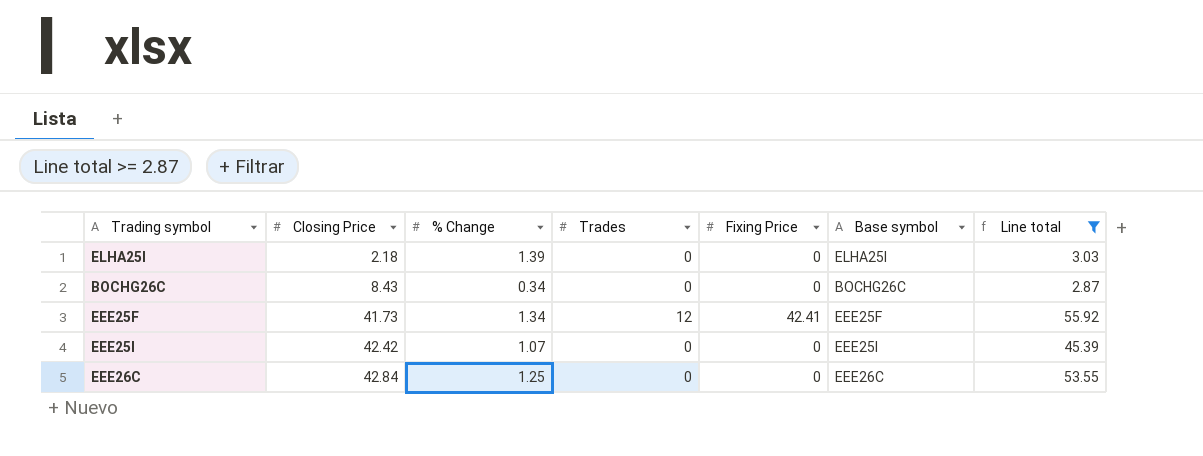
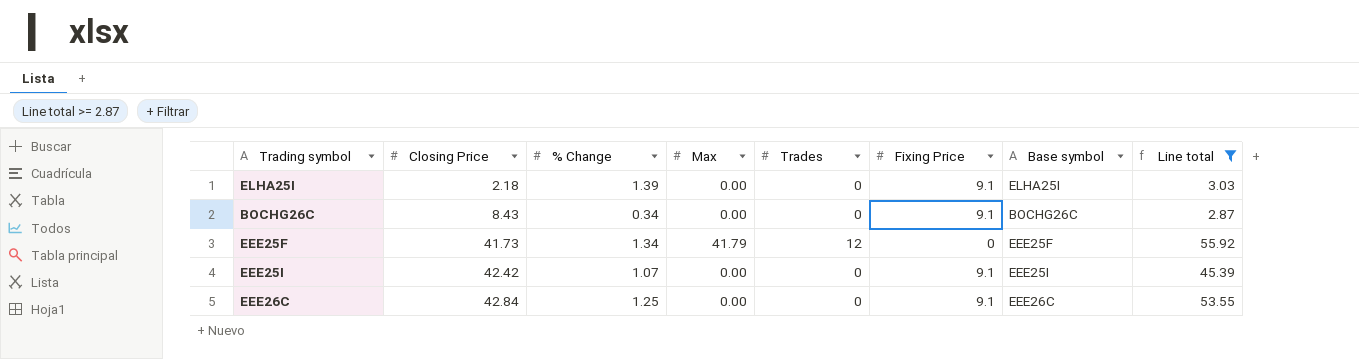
column Max | position: none -> 4
ELHA25I | Fixing Price: 0 -> 9.1
BOCHG26C | Fixing Price: 0 -> 9.1
EEE25F | Fixing Price: 42.41 -> 0
EEE25I | Fixing Price: 0 -> 9.1
EEE26C | Fixing Price: 0 -> 9.1

